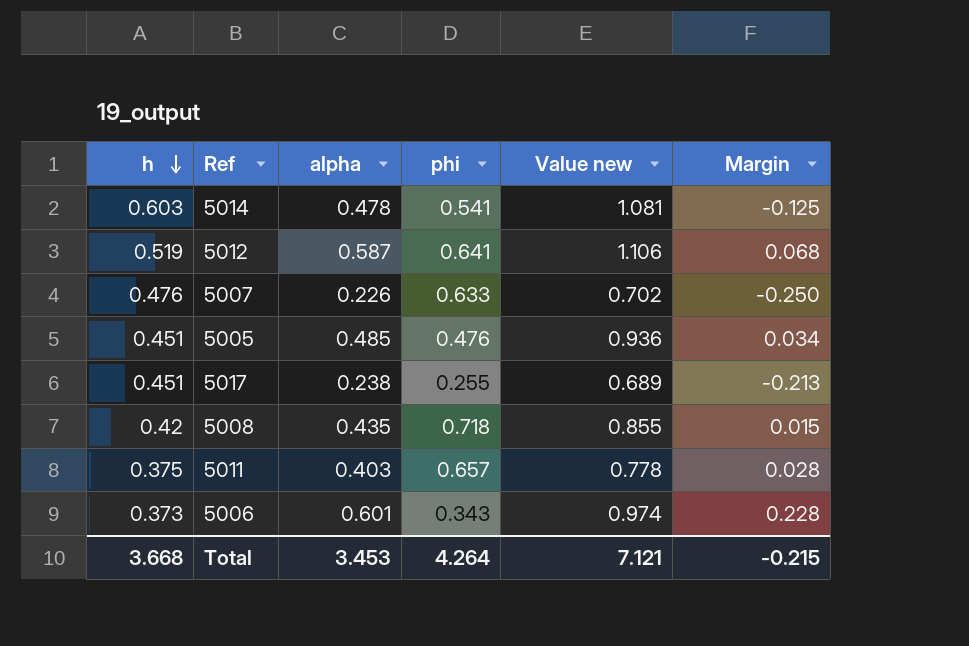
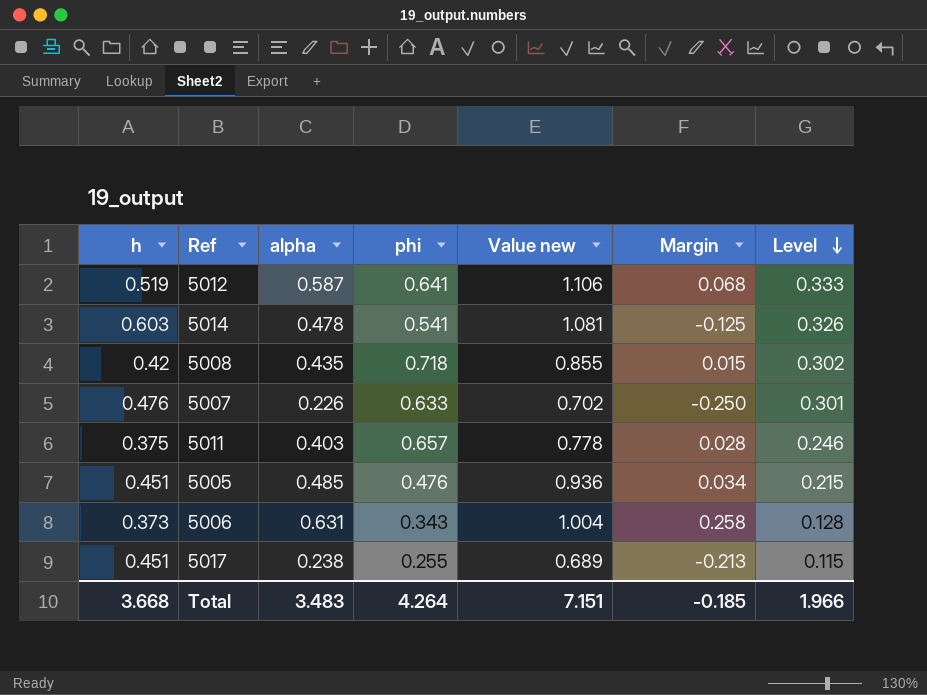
row order: h descending -> Level descending
column Level | formula: none -> [h] * [phi]
5006 | alpha: 0.601 -> 0.631
5006 | Value new: 0.974 -> 1.004
5006 | Margin: 0.228 -> 0.258
Total | alpha: 3.453 -> 3.483
Total | Value new: 7.121 -> 7.151
Total | Margin: -0.215 -> -0.185

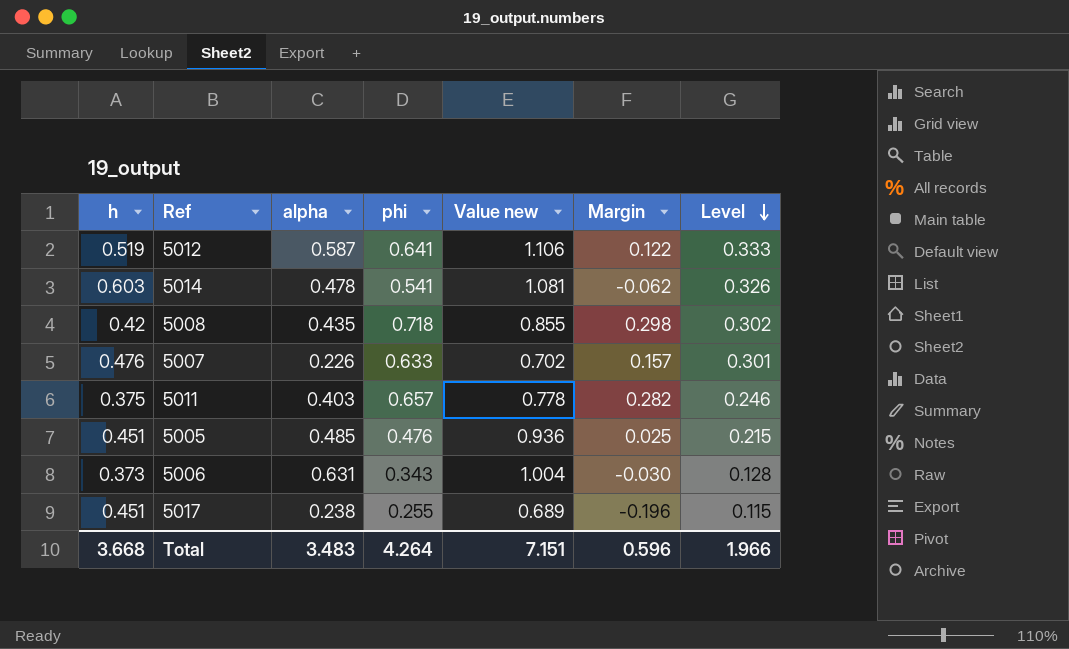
column Margin | formula: [alpha] - [h] -> [phi] - [h]
Total | Margin: -0.185 -> 0.596

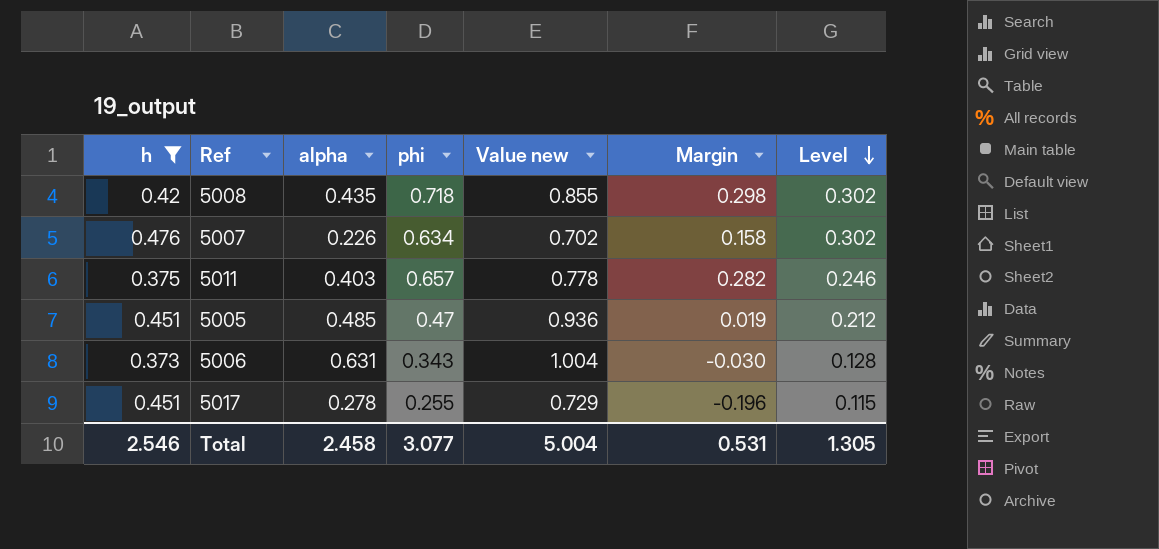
filter: none -> h <= 0.476
5007 | phi: 0.633 -> 0.634
5007 | Margin: 0.157 -> 0.158
5007 | Level: 0.301 -> 0.302
5005 | phi: 0.476 -> 0.47
5005 | Margin: 0.025 -> 0.019
5005 | Level: 0.215 -> 0.212
5017 | alpha: 0.238 -> 0.278
5017 | Value new: 0.689 -> 0.729
Total | h: 3.668 -> 2.546
Total | alpha: 3.483 -> 2.458
Total | phi: 4.264 -> 3.077
Total | Value new: 7.151 -> 5.004
Total | Margin: 0.596 -> 0.531
Total | Level: 1.966 -> 1.305

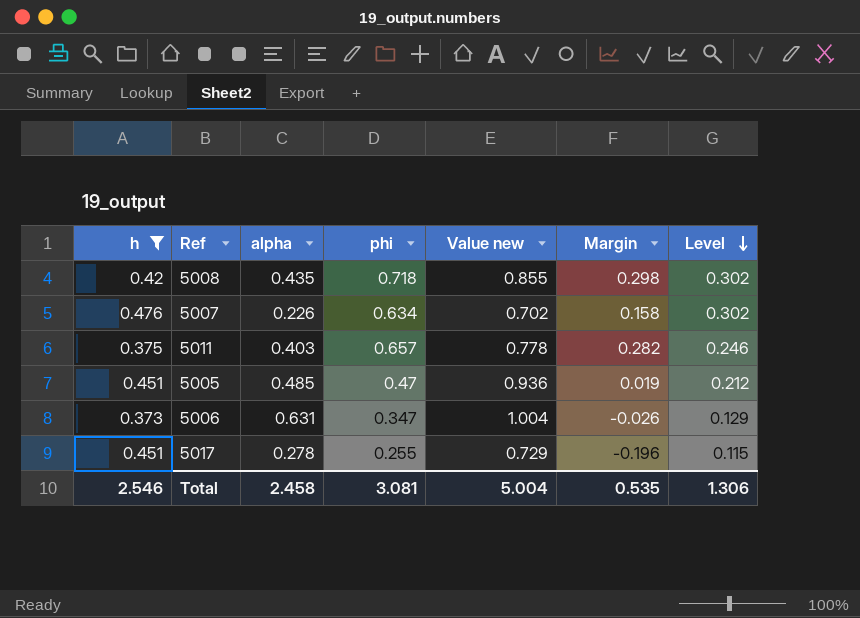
5006 | phi: 0.343 -> 0.347
5006 | Margin: -0.030 -> -0.026
5006 | Level: 0.128 -> 0.129
Total | phi: 3.077 -> 3.081
Total | Margin: 0.531 -> 0.535
Total | Level: 1.305 -> 1.306

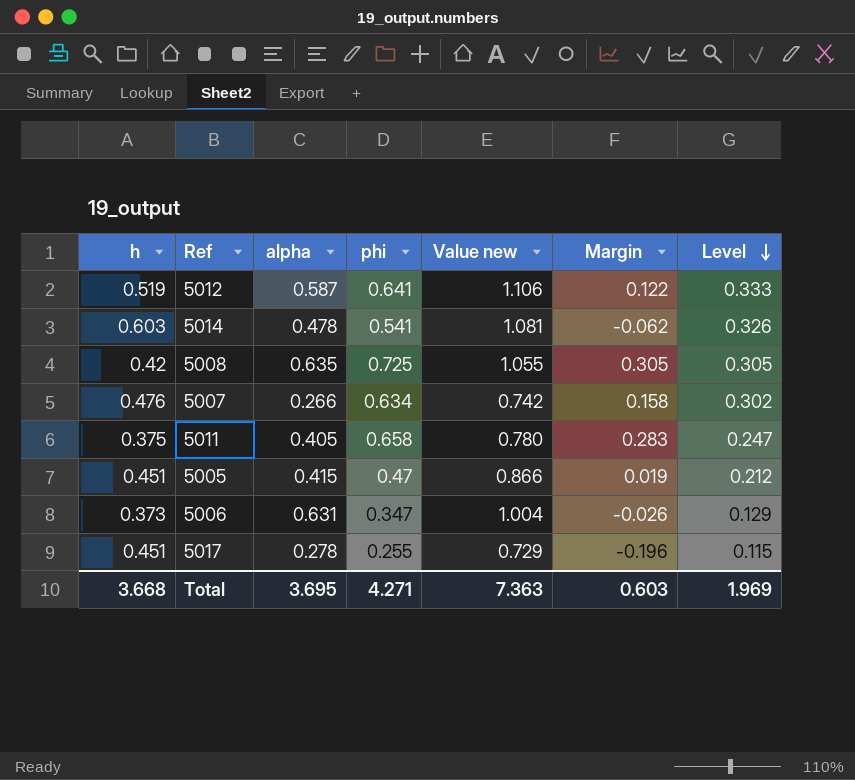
filter: h <= 0.476 -> none
5008 | alpha: 0.435 -> 0.635
5008 | phi: 0.718 -> 0.725
5008 | Value new: 0.855 -> 1.055
5008 | Margin: 0.298 -> 0.305
5008 | Level: 0.302 -> 0.305
5007 | alpha: 0.226 -> 0.266
5007 | Value new: 0.702 -> 0.742
5011 | alpha: 0.403 -> 0.405
5011 | phi: 0.657 -> 0.658
5011 | Value new: 0.778 -> 0.780
5011 | Margin: 0.282 -> 0.283
5011 | Level: 0.246 -> 0.247
5005 | alpha: 0.485 -> 0.415
5005 | Value new: 0.936 -> 0.866
Total | h: 2.546 -> 3.668
Total | alpha: 2.458 -> 3.695
Total | phi: 3.081 -> 4.271
Total | Value new: 5.004 -> 7.363
Total | Margin: 0.535 -> 0.603
Total | Level: 1.306 -> 1.969

